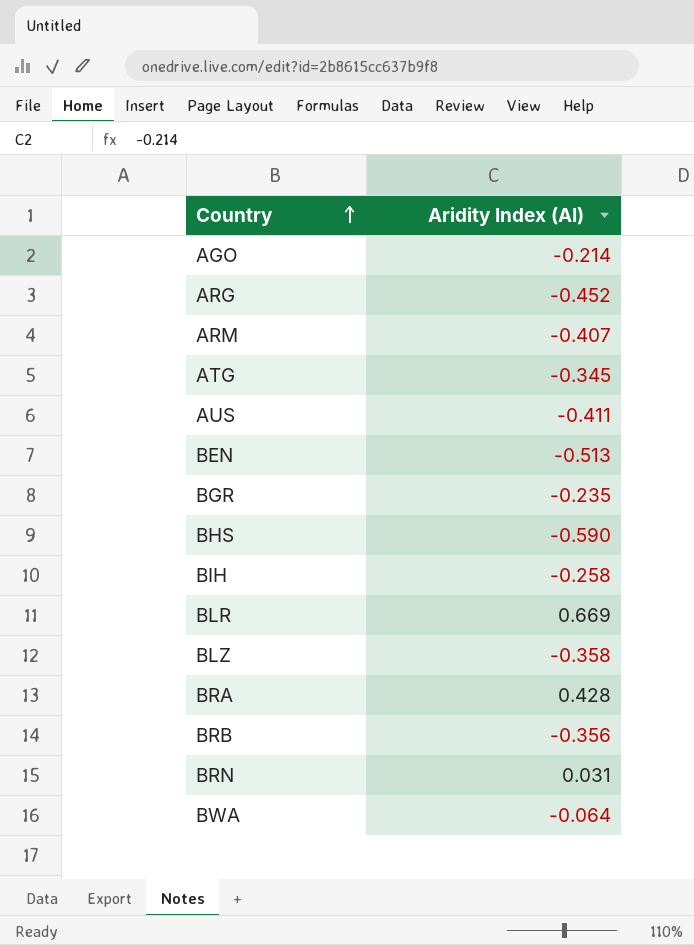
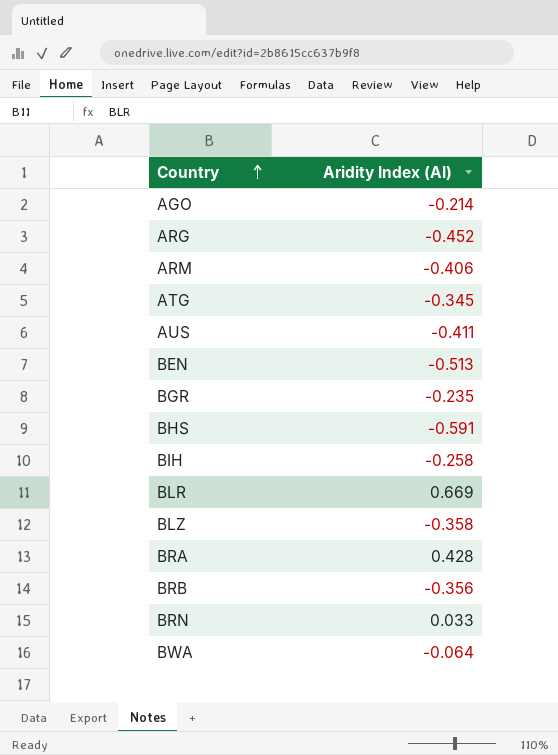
ARM | Aridity Index (AI): -0.407 -> -0.406
BHS | Aridity Index (AI): -0.590 -> -0.591
BRN | Aridity Index (AI): 0.031 -> 0.033

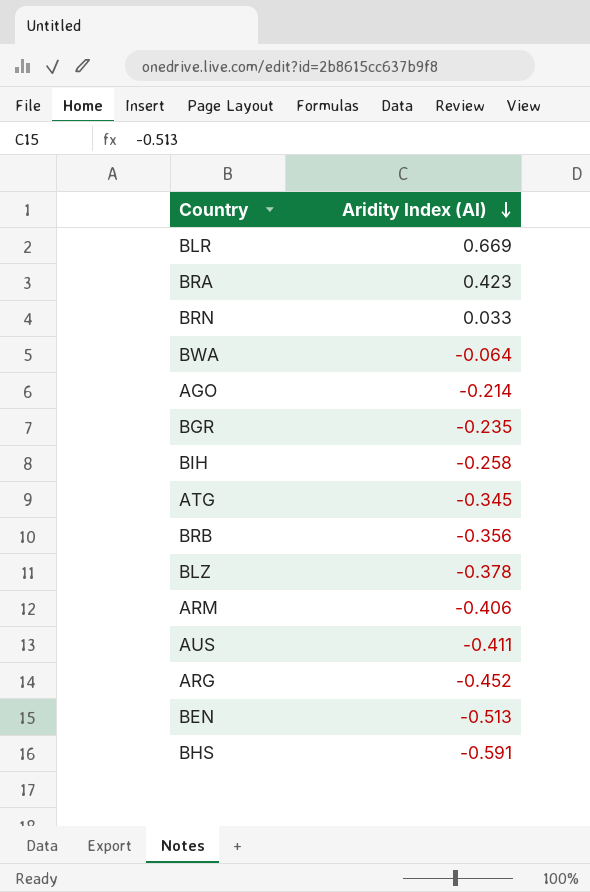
row order: Country ascending -> Aridity Index (AI) descending
BRA | Aridity Index (AI): 0.428 -> 0.423
BLZ | Aridity Index (AI): -0.358 -> -0.378

